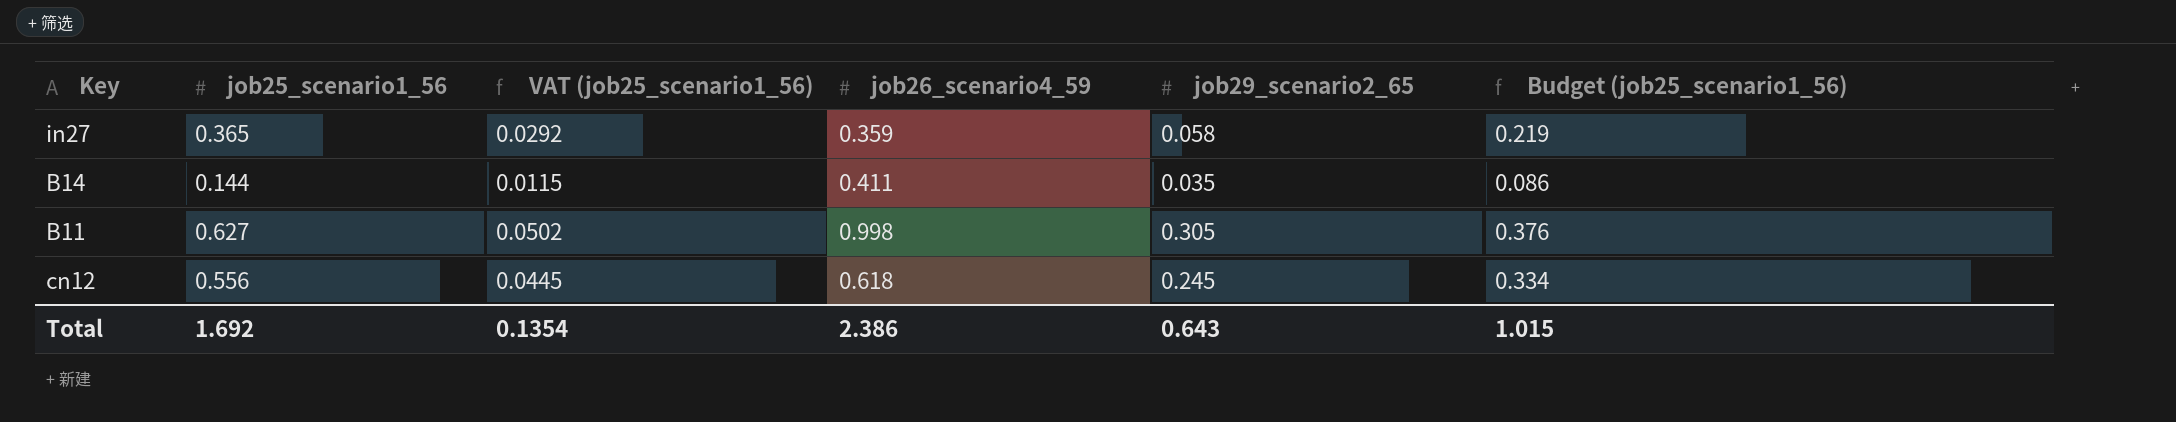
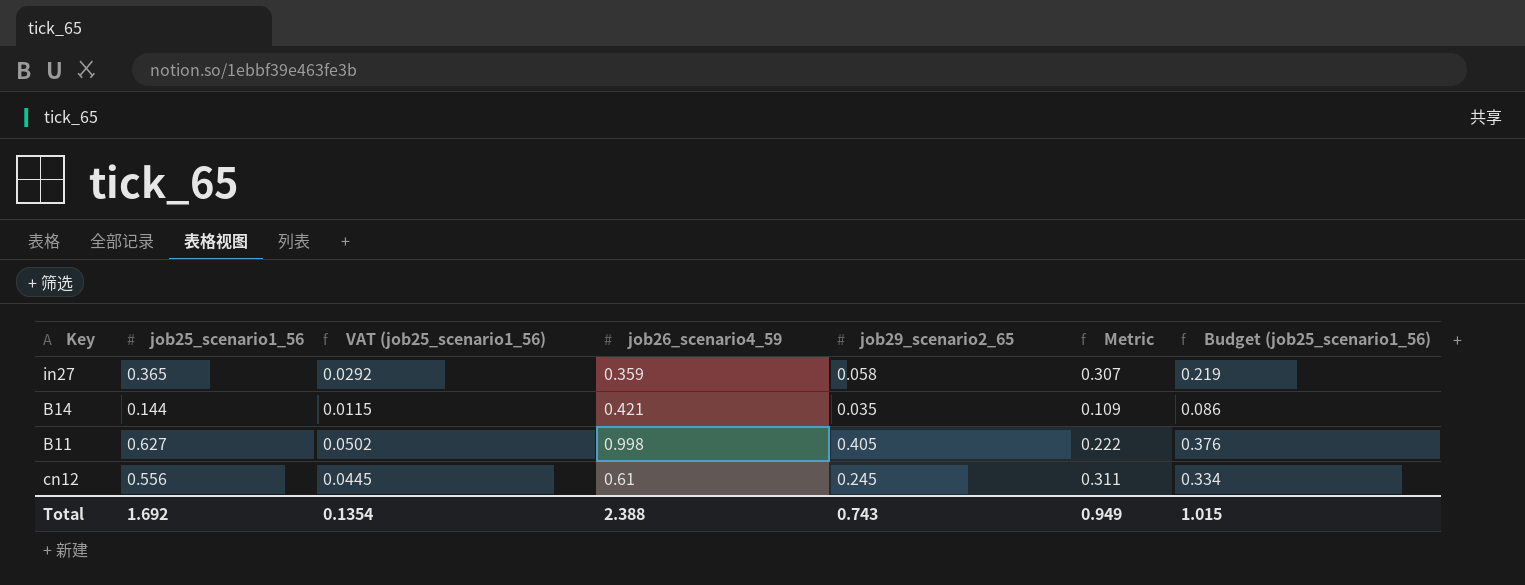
column Metric | formula: none -> [job25_scenario1_56] - [job29_scenario2_65]
B14 | job26_scenario4_59: 0.411 -> 0.421
B11 | job29_scenario2_65: 0.305 -> 0.405
cn12 | job26_scenario4_59: 0.618 -> 0.61
Total | job26_scenario4_59: 2.386 -> 2.388
Total | job29_scenario2_65: 0.643 -> 0.743

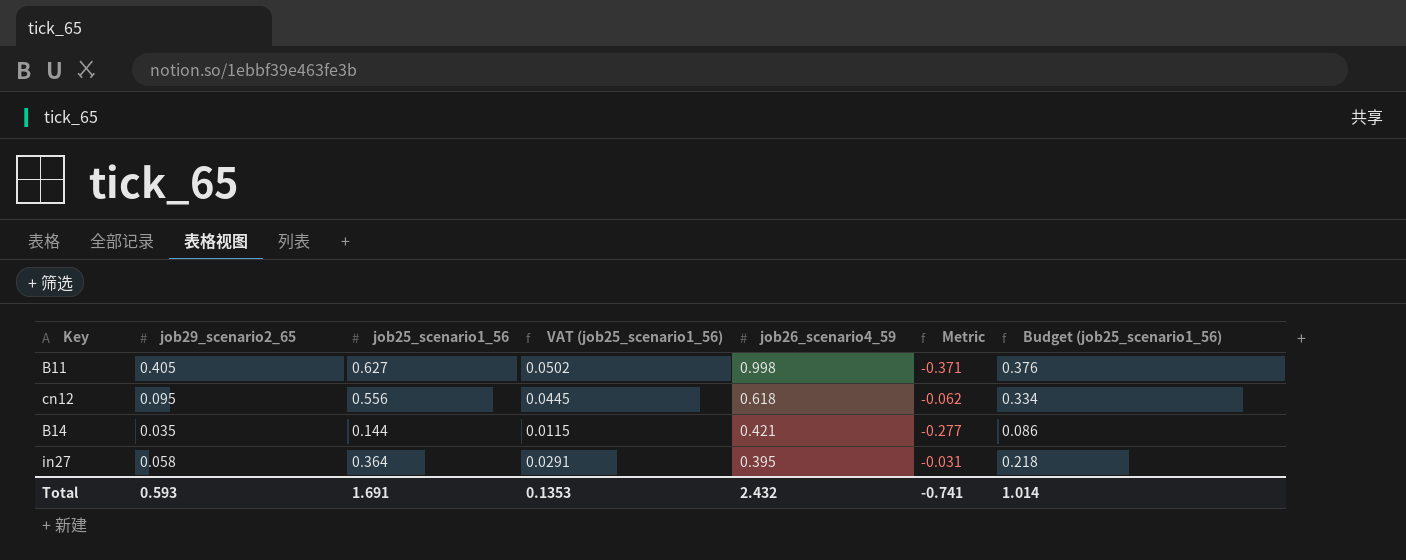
row order: none -> job26_scenario4_59 descending
column job29_scenario2_65 | position: 5 -> 2
column Metric | formula: [job25_scenario1_56] - [job29_scenario2_65] -> [job25_scenario1_56] - [job26_scenario4_59]
cn12 | job29_scenario2_65: 0.245 -> 0.095
cn12 | job26_scenario4_59: 0.61 -> 0.618
in27 | job25_scenario1_56: 0.365 -> 0.364
in27 | VAT (job25_scenario1_56): 0.0292 -> 0.0291
in27 | job26_scenario4_59: 0.359 -> 0.395
in27 | Budget (job25_scenario1_56): 0.219 -> 0.218
Total | job29_scenario2_65: 0.743 -> 0.593
Total | job25_scenario1_56: 1.692 -> 1.691
Total | VAT (job25_scenario1_56): 0.1354 -> 0.1353
Total | job26_scenario4_59: 2.388 -> 2.432
Total | Metric: 0.949 -> -0.741
Total | Budget (job25_scenario1_56): 1.015 -> 1.014

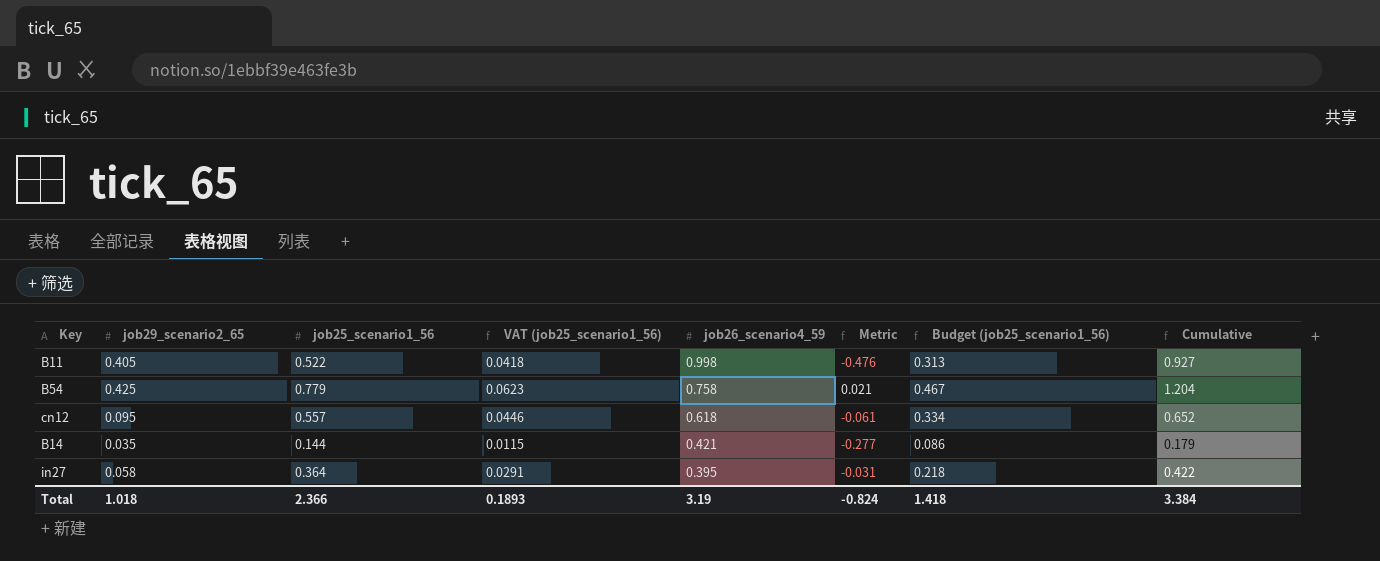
column Cumulative | formula: none -> [job29_scenario2_65] + [job25_scenario1_56]
B11 | job25_scenario1_56: 0.627 -> 0.522
B11 | VAT (job25_scenario1_56): 0.0502 -> 0.0418
B11 | Metric: -0.371 -> -0.476
B11 | Budget (job25_scenario1_56): 0.376 -> 0.313
row B54: none -> 0.425 | 0.779 | 0.0623 | 0.758 | 0.021 | 0.467 | 1.204
cn12 | job25_scenario1_56: 0.556 -> 0.557
cn12 | VAT (job25_scenario1_56): 0.0445 -> 0.0446
cn12 | Metric: -0.062 -> -0.061
Total | job29_scenario2_65: 0.593 -> 1.018
Total | job25_scenario1_56: 1.691 -> 2.366
Total | VAT (job25_scenario1_56): 0.1353 -> 0.1893
Total | job26_scenario4_59: 2.432 -> 3.19
Total | Metric: -0.741 -> -0.824
Total | Budget (job25_scenario1_56): 1.014 -> 1.418

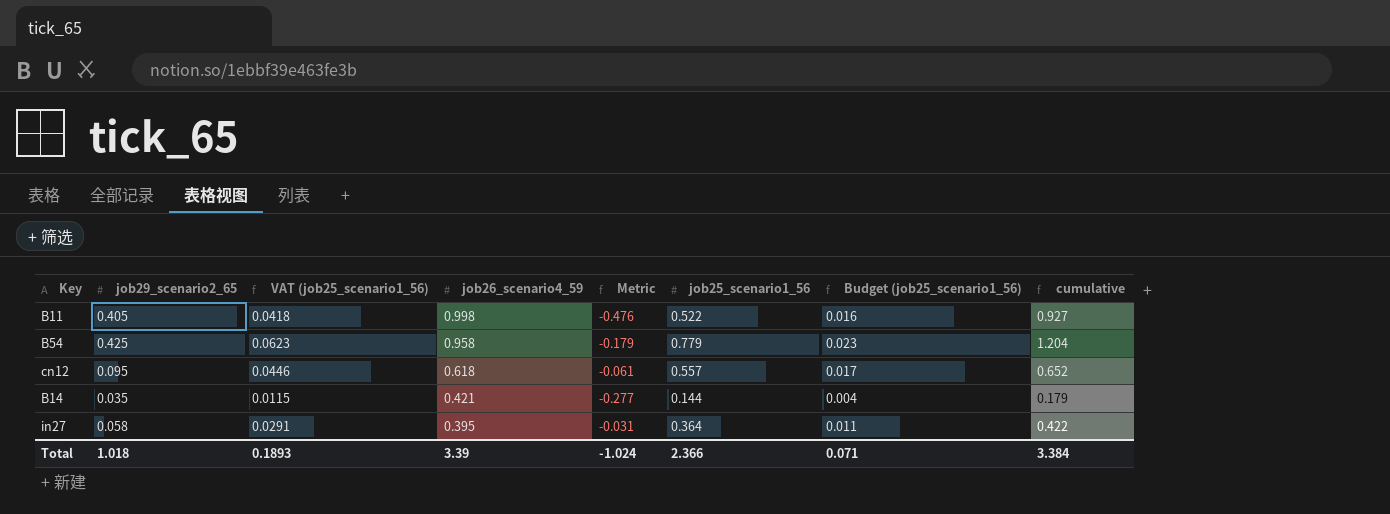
column job25_scenario1_56 | position: 3 -> 6
column Budget (job25_scenario1_56) | formula: [job25_scenario1_56] * 0.6 -> [job25_scenario1_56] * 0.03
column name: Cumulative -> cumulative
B54 | job26_scenario4_59: 0.758 -> 0.958
B54 | Metric: 0.021 -> -0.179
Total | job26_scenario4_59: 3.19 -> 3.39
Total | Metric: -0.824 -> -1.024
Total | Budget (job25_scenario1_56): 1.418 -> 0.071

